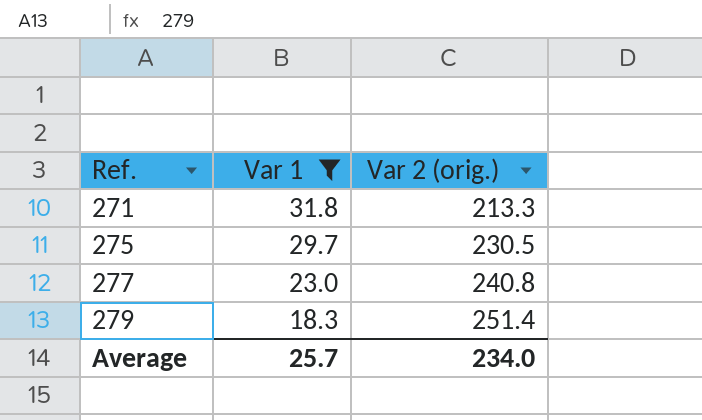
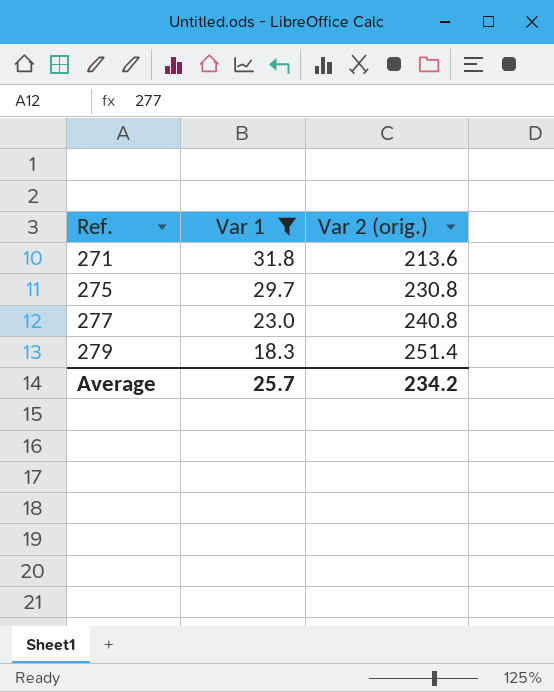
271 | Var 2 (orig.): 213.3 -> 213.6
275 | Var 2 (orig.): 230.5 -> 230.8
Average | Var 2 (orig.): 234.0 -> 234.2

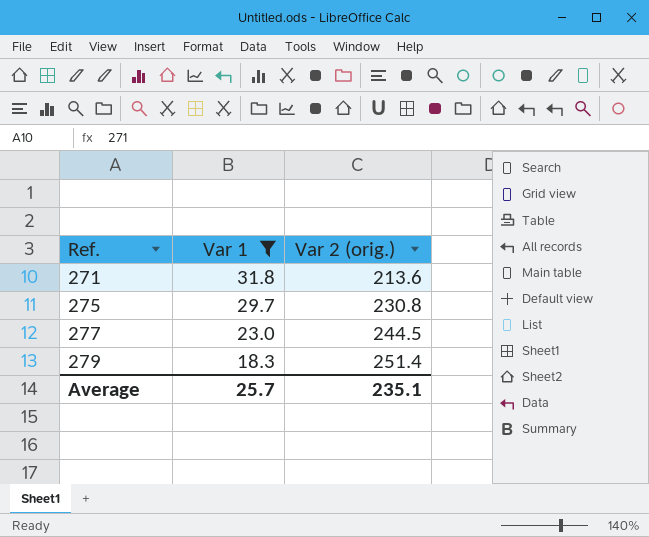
277 | Var 2 (orig.): 240.8 -> 244.5
Average | Var 2 (orig.): 234.2 -> 235.1

